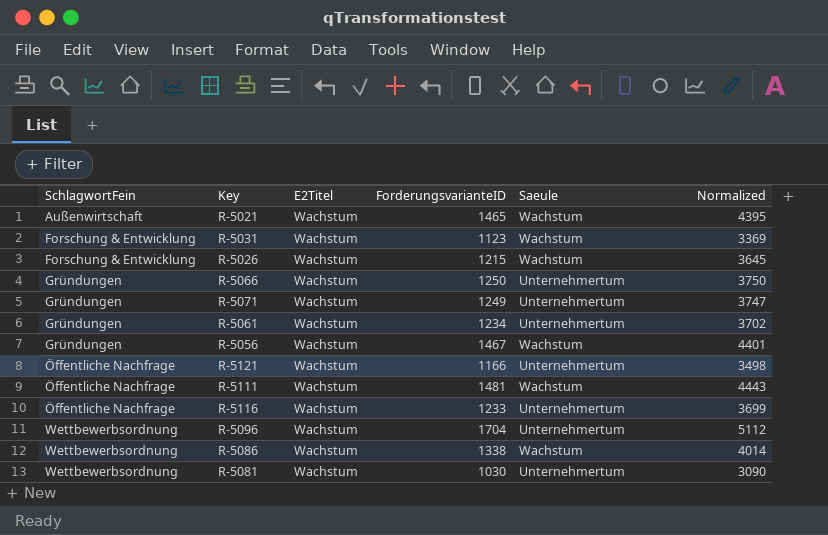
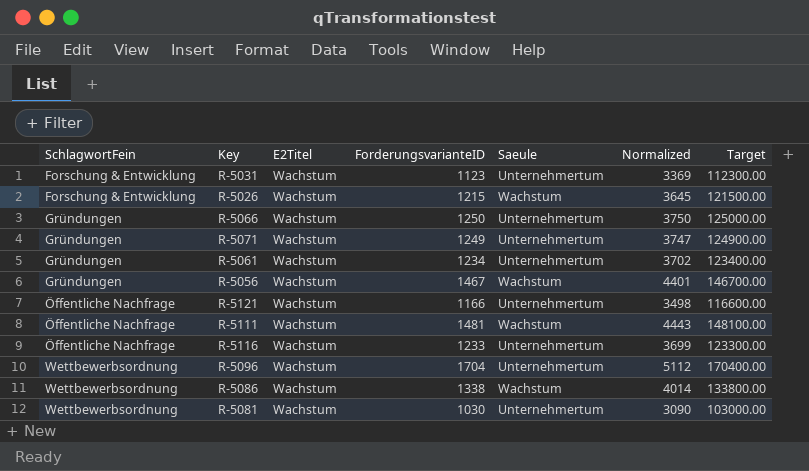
column Target | formula: none -> [ForderungsvarianteID] * 100
row R-5021: Außenwirtschaft | Wachstum | 1465 | Wachstum | 4395 -> none
R-5031 | Saeule: Wachstum -> Unternehmertum

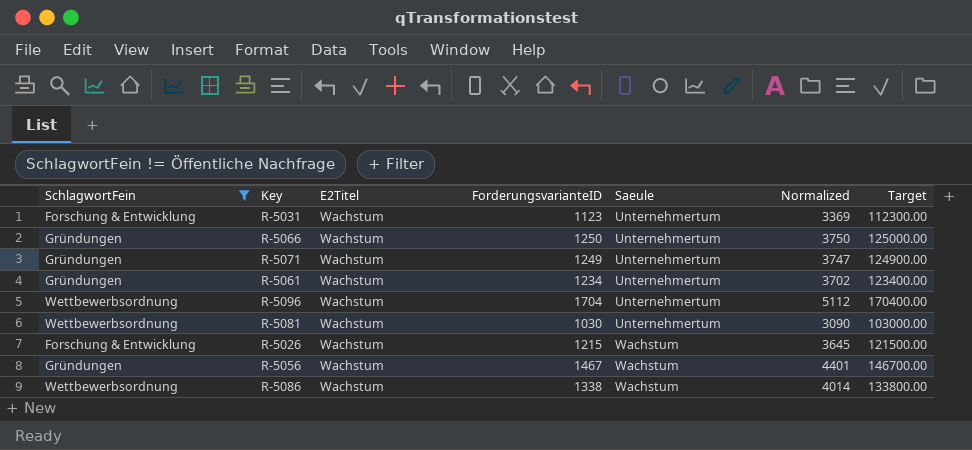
filter: none -> SchlagwortFein != Öffentliche Nachfrage
row order: SchlagwortFein ascending -> Saeule ascending

